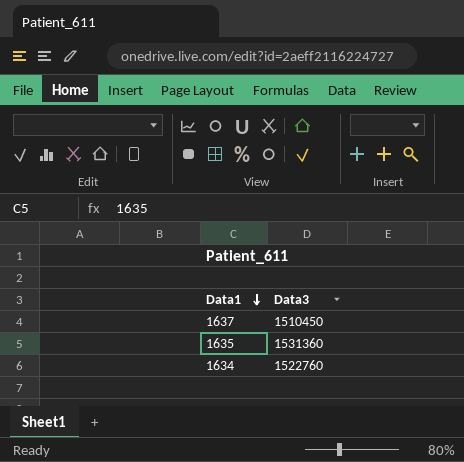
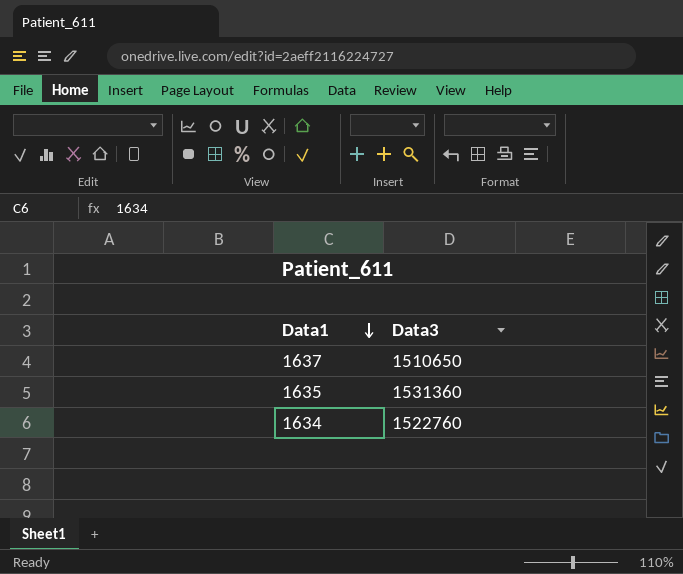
1637 | Data3: 1510450 -> 1510650

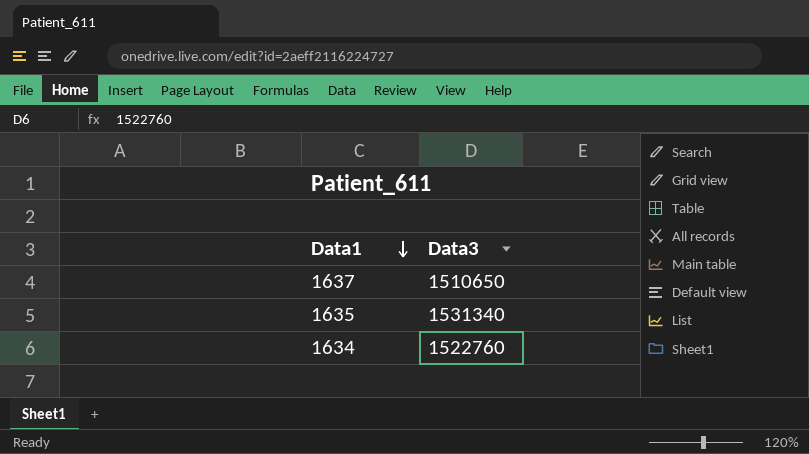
1635 | Data3: 1531360 -> 1531340

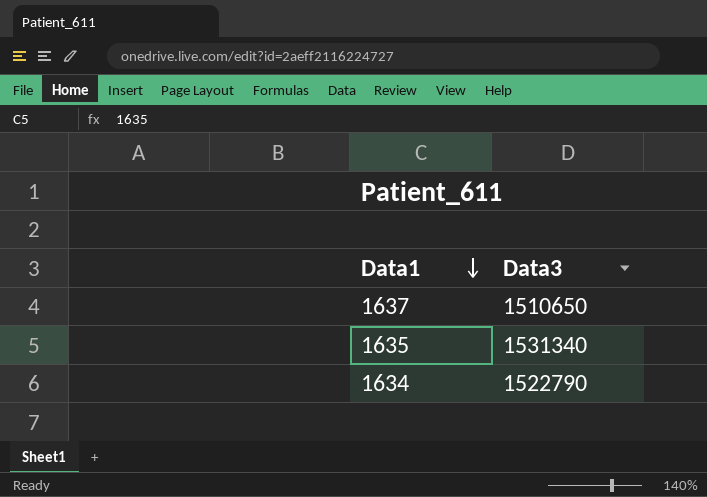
1634 | Data3: 1522760 -> 1522790

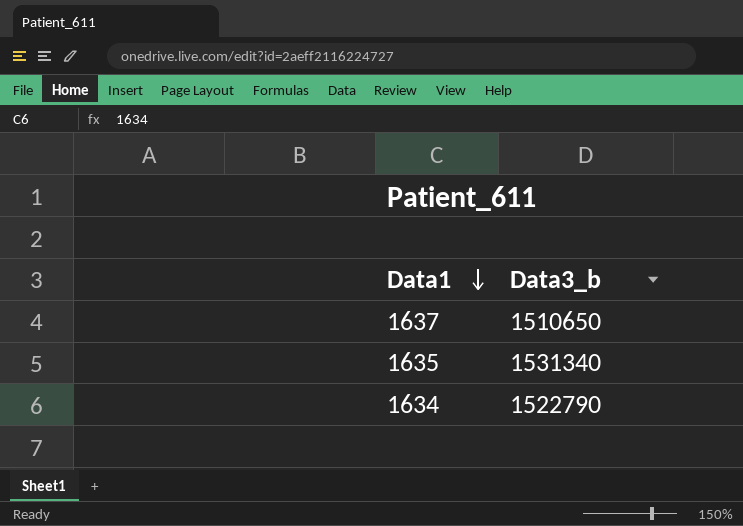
column name: Data3 -> Data3_b

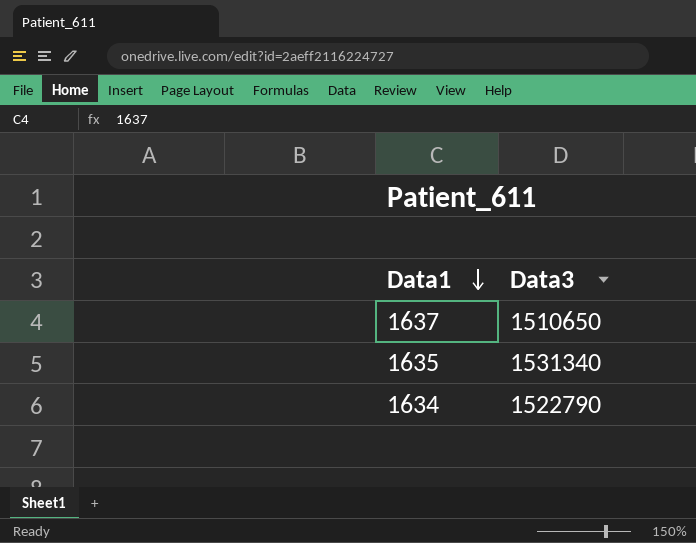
column name: Data3_b -> Data3

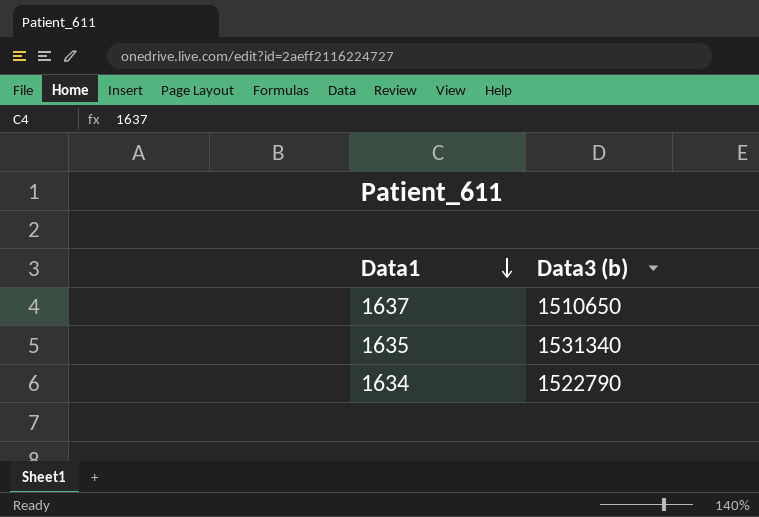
column name: Data3 -> Data3 (b)

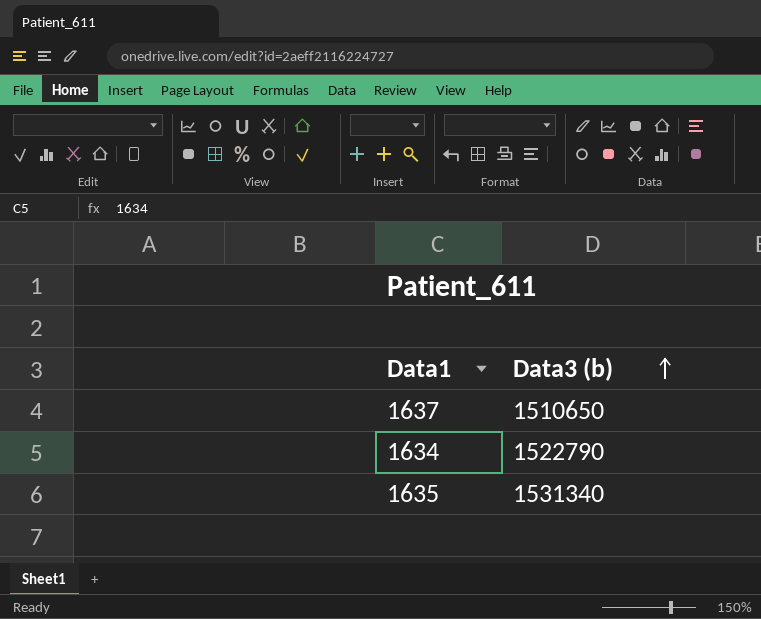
row order: Data1 descending -> Data3 (b) ascending

